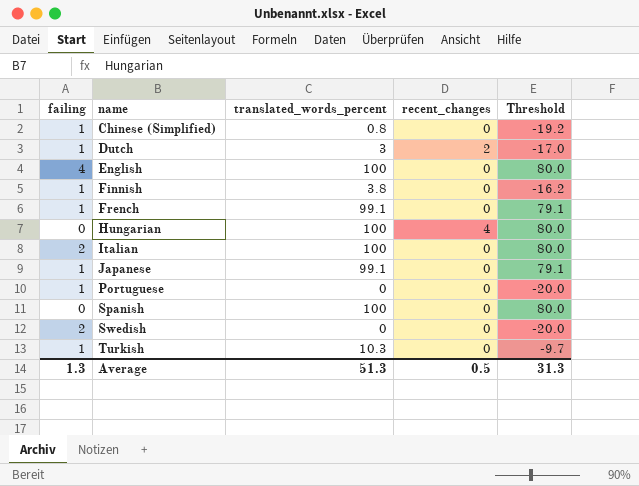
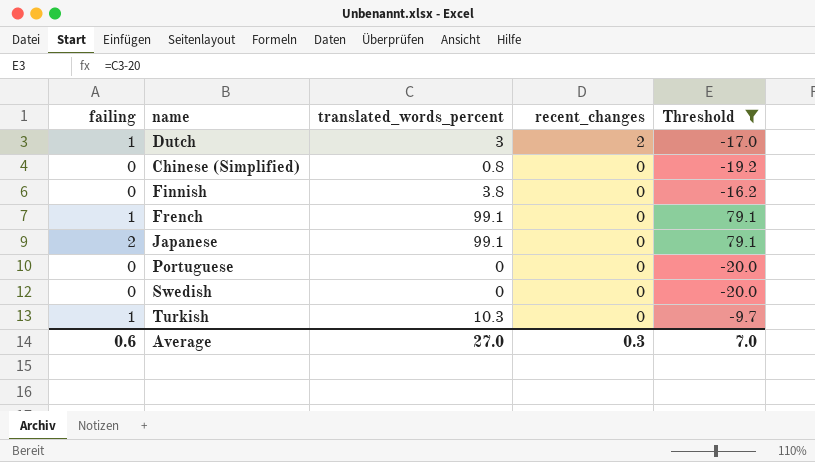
filter: none -> Threshold != 80.0
row order: name ascending -> recent_changes descending
Chinese (Simplified) | failing: 1 -> 0
Finnish | failing: 1 -> 0
Japanese | failing: 1 -> 2
Portuguese | failing: 1 -> 0
Swedish | failing: 2 -> 0
Average | failing: 1.3 -> 0.6
Average | translated_words_percent: 51.3 -> 27.0
Average | recent_changes: 0.5 -> 0.3
Average | Threshold: 31.3 -> 7.0

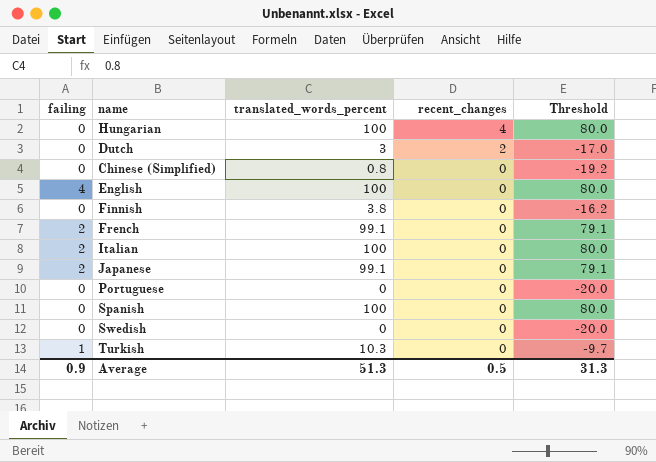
filter: Threshold != 80.0 -> none
Dutch | failing: 1 -> 0
French | failing: 1 -> 2
Average | failing: 0.6 -> 0.9
Average | translated_words_percent: 27.0 -> 51.3
Average | recent_changes: 0.3 -> 0.5
Average | Threshold: 7.0 -> 31.3

